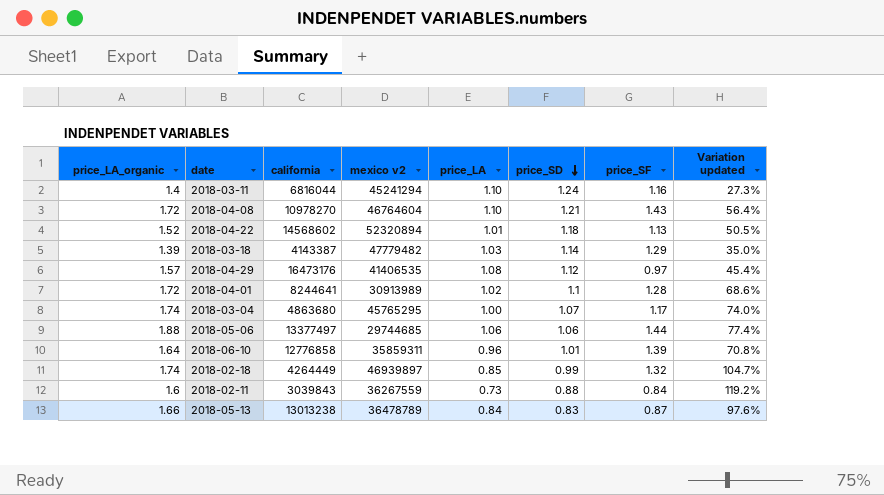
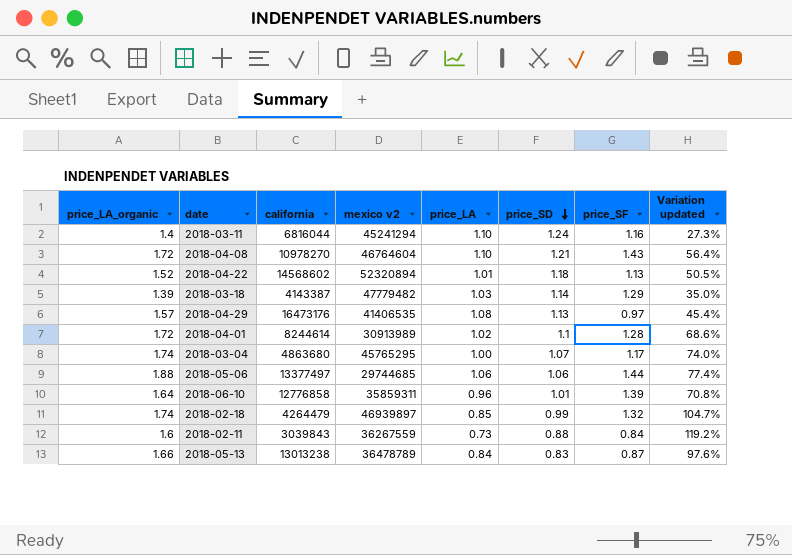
2018-04-29 | price_SD: 1.12 -> 1.13
2018-04-01 | california: 8244641 -> 8244614
2018-02-18 | california: 4264449 -> 4264479

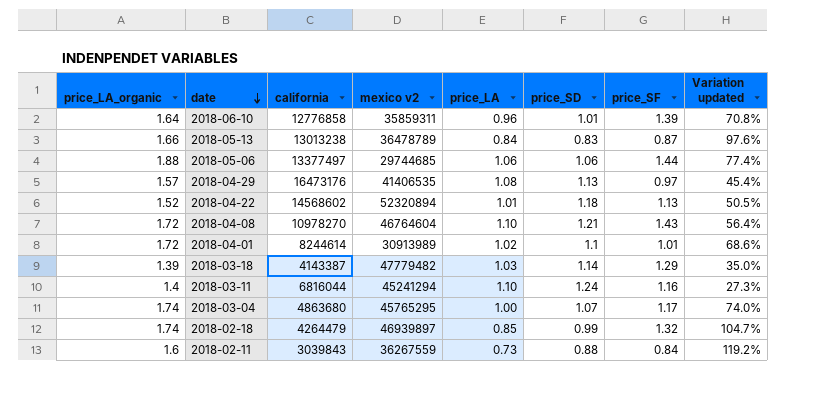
row order: price_SD descending -> date descending
2018-04-01 | price_SF: 1.28 -> 1.01

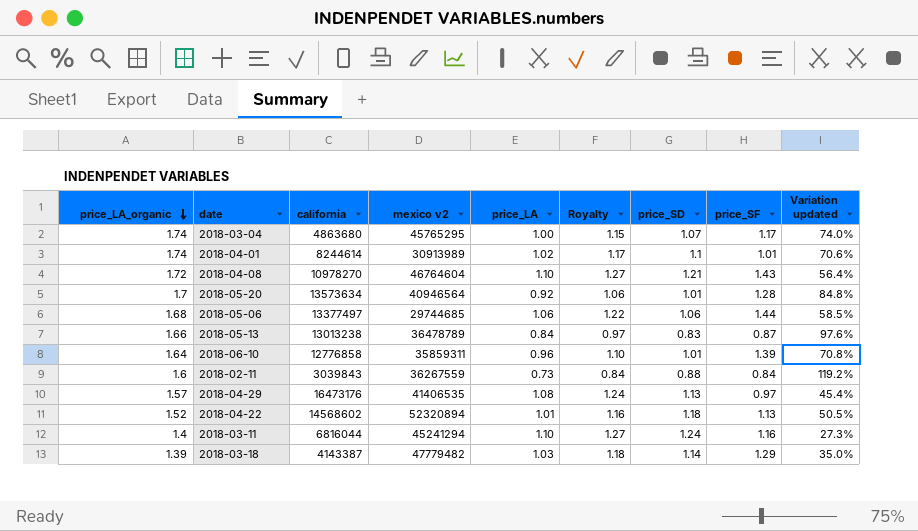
row order: date descending -> price_LA_organic descending
column Royalty | formula: none -> [price_LA] * 1.15
row 2018-02-18: 1.74 | 4264479 | 46939897 | 0.85 | 0.99 | 1.32 | 104.7% -> none
2018-04-01 | price_LA_organic: 1.72 -> 1.74
2018-04-01 | Variation updated: 68.6% -> 70.6%
row 2018-05-20: none -> 1.7 | 13573634 | 40946564 | 0.92 | 1.06 | 1.01 | 1.28 | 84.8%
2018-05-06 | price_LA_organic: 1.88 -> 1.68
2018-05-06 | Variation updated: 77.4% -> 58.5%

